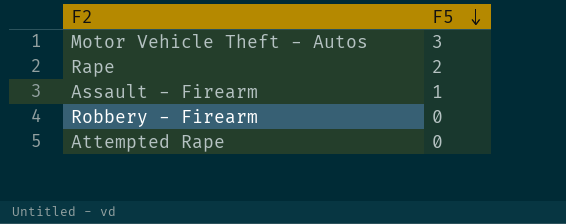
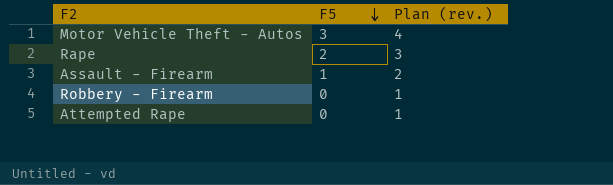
column Plan (rev.) | formula: none -> [F5] + 1

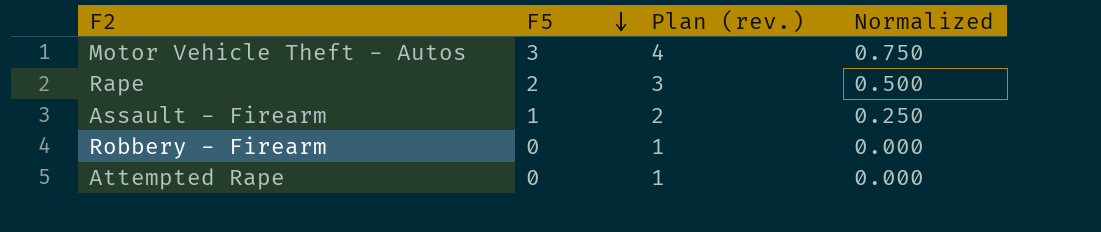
column Normalized | formula: none -> [F5] * 0.25

